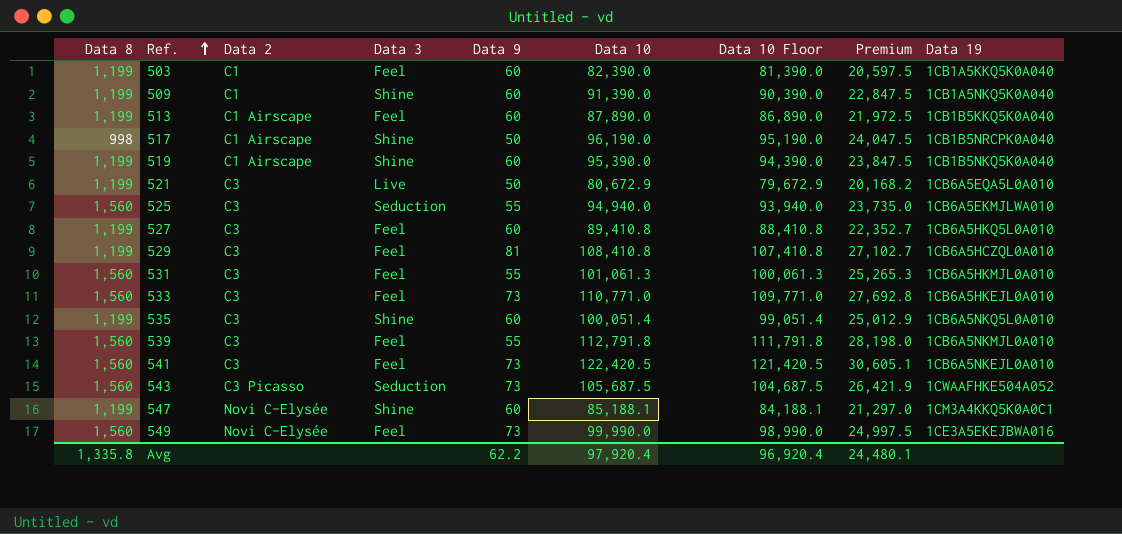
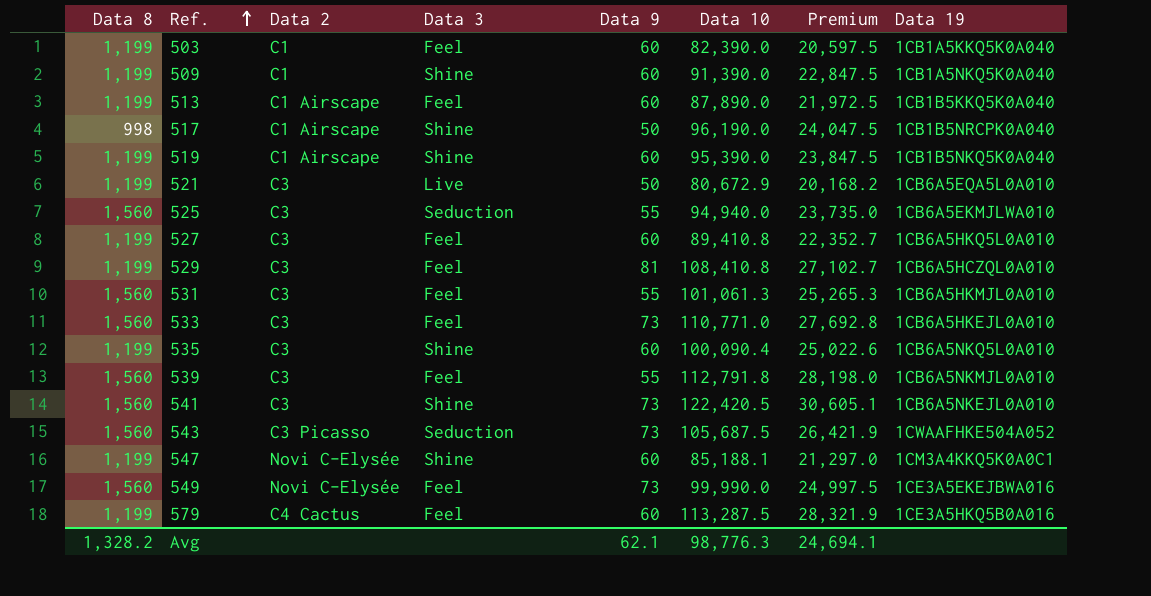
column Data 10 Floor | formula: [Data 10] - 1000 -> none
535 | Data 10: 100,051.4 -> 100,090.4
535 | Premium: 25,012.9 -> 25,022.6
541 | Data 3: Feel -> Shine
row 579: none -> 1,199 | C4 Cactus | Feel | 60 | 113,287.5 | 28,321.9 | 1CE3A5HKQ5B0A016
Avg | Data 8: 1,335.8 -> 1,328.2
Avg | Data 9: 62.2 -> 62.1
Avg | Data 10: 97,920.4 -> 98,776.3
Avg | Premium: 24,480.1 -> 24,694.1

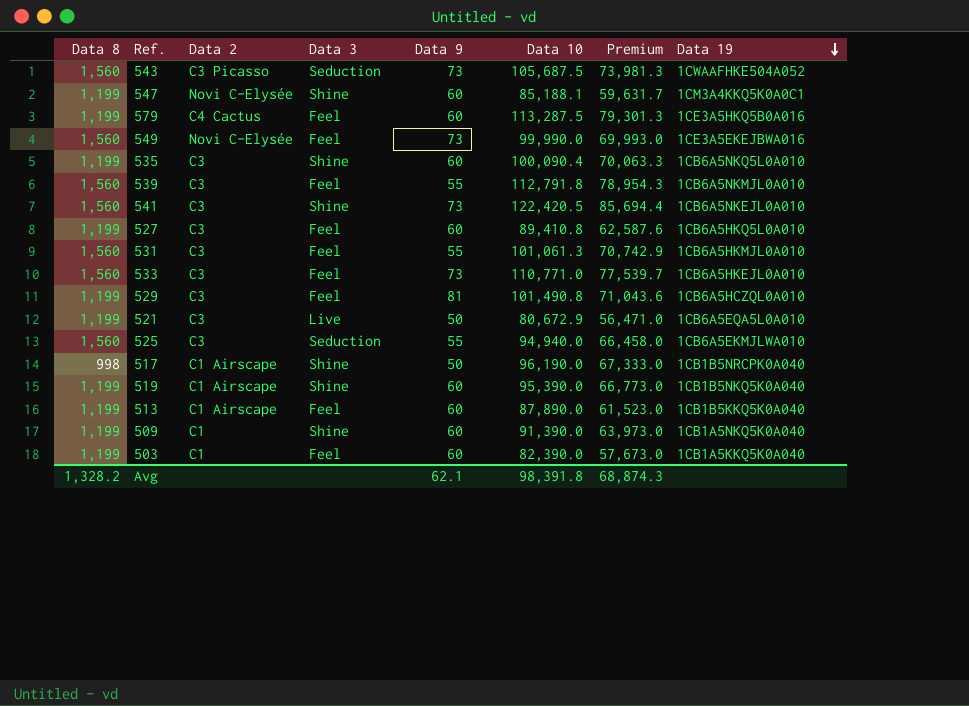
row order: Ref. ascending -> Data 19 descending
column Premium | formula: [Data 10] * 0.25 -> [Data 10] * 0.7
529 | Data 10: 108,410.8 -> 101,490.8
Avg | Data 10: 98,776.3 -> 98,391.8
Avg | Premium: 24,694.1 -> 68,874.3

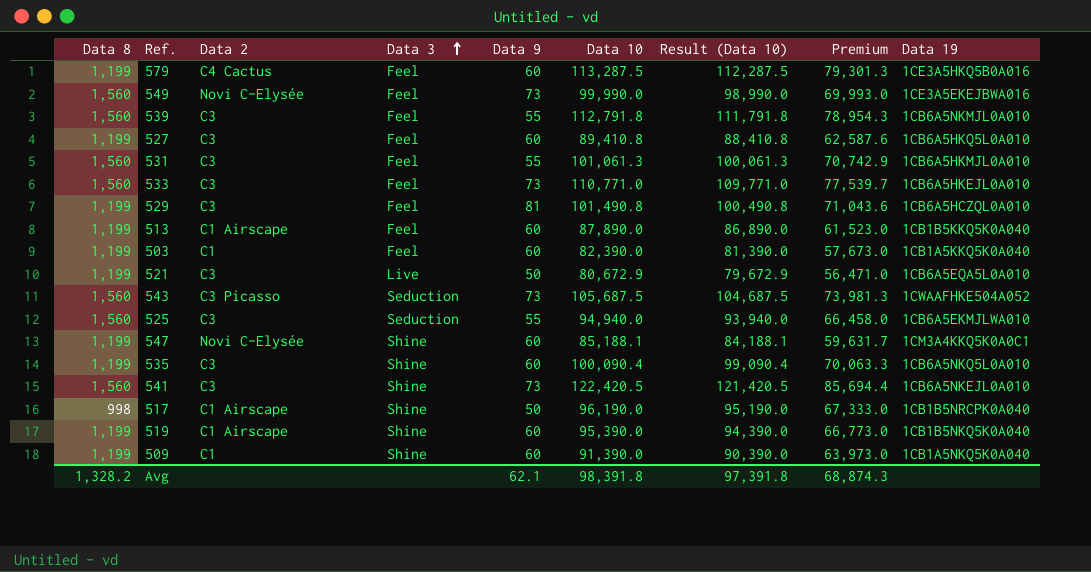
row order: Data 19 descending -> Data 3 ascending
column Result (Data 10) | formula: none -> [Data 10] - 1000

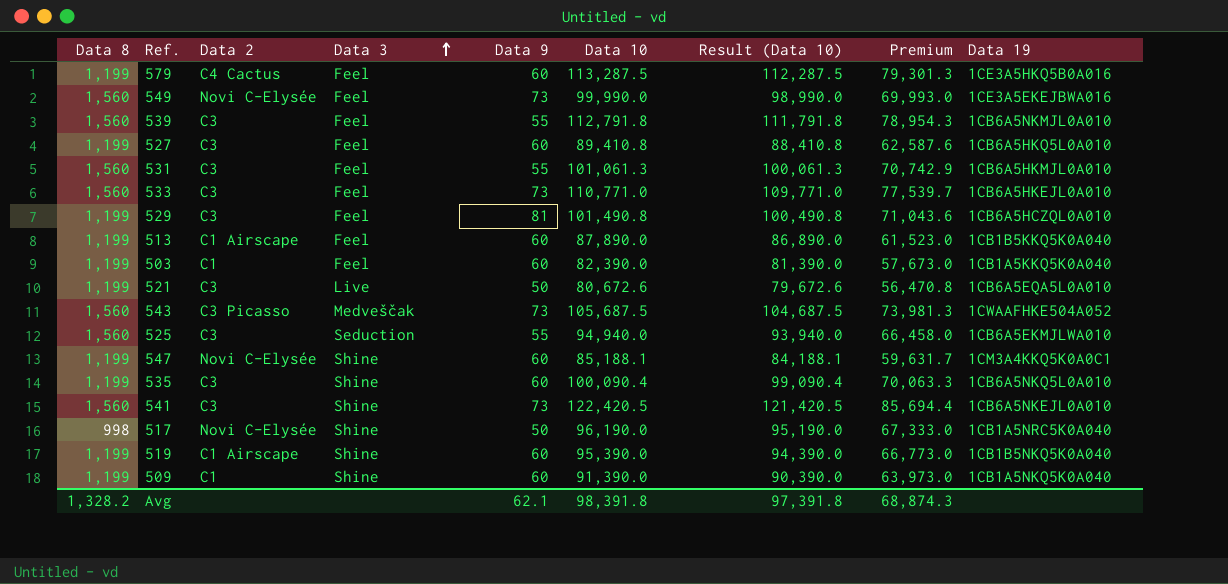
521 | Data 10: 80,672.9 -> 80,672.6
521 | Result (Data 10): 79,672.9 -> 79,672.6
521 | Premium: 56,471.0 -> 56,470.8
543 | Data 3: Seduction -> Medveščak
517 | Data 2: C1 Airscape -> Novi C-Elysée
517 | Data 19: 1CB1B5NRCPK0A040 -> 1CB1A5NRC5K0A040

